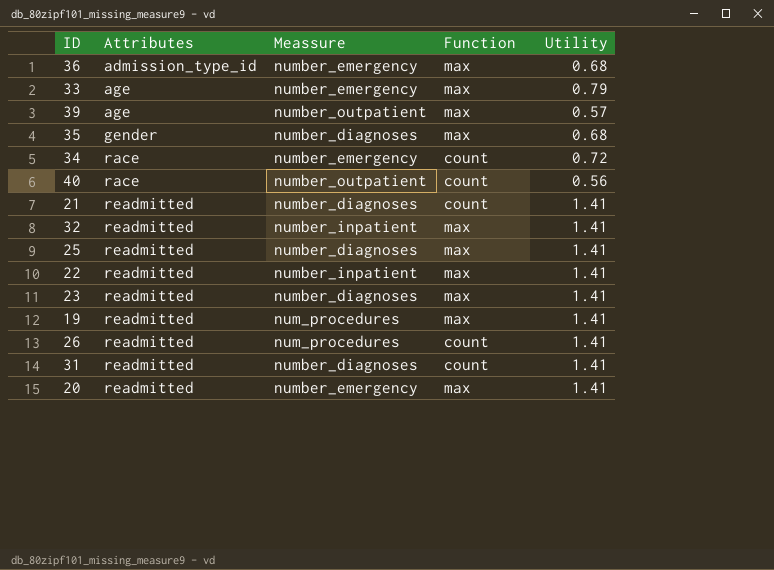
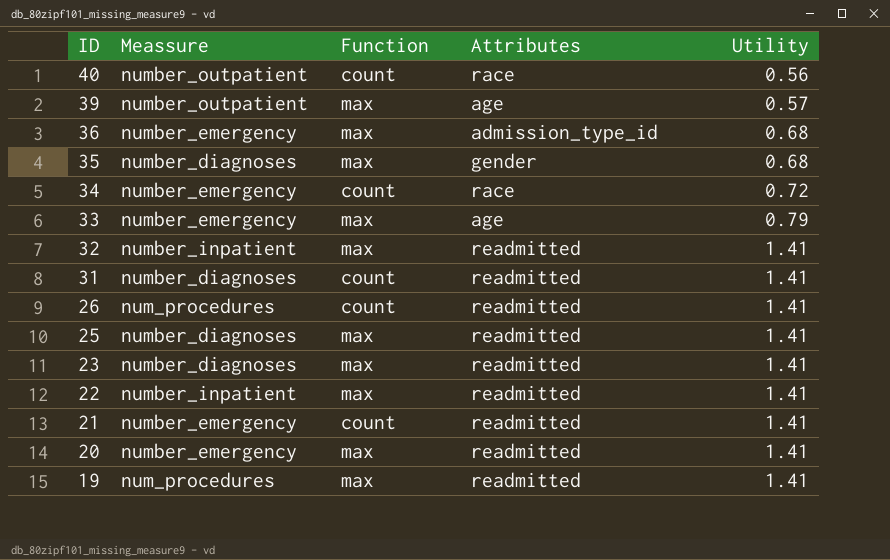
row order: Attributes ascending -> ID descending
column Attributes | position: 2 -> 4
21 | Meassure: number_diagnoses -> number_emergency

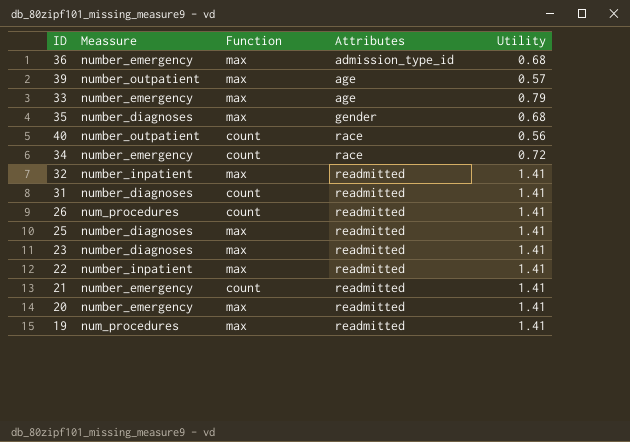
row order: ID descending -> Attributes ascending

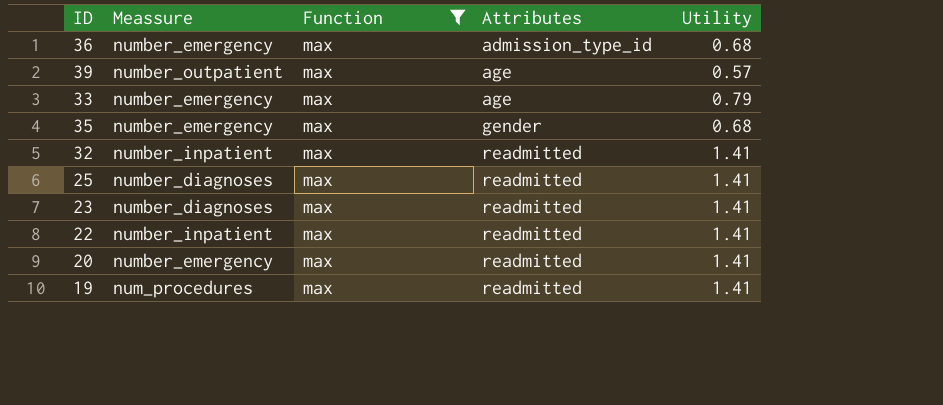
filter: none -> Function = max
35 | Meassure: number_diagnoses -> number_emergency

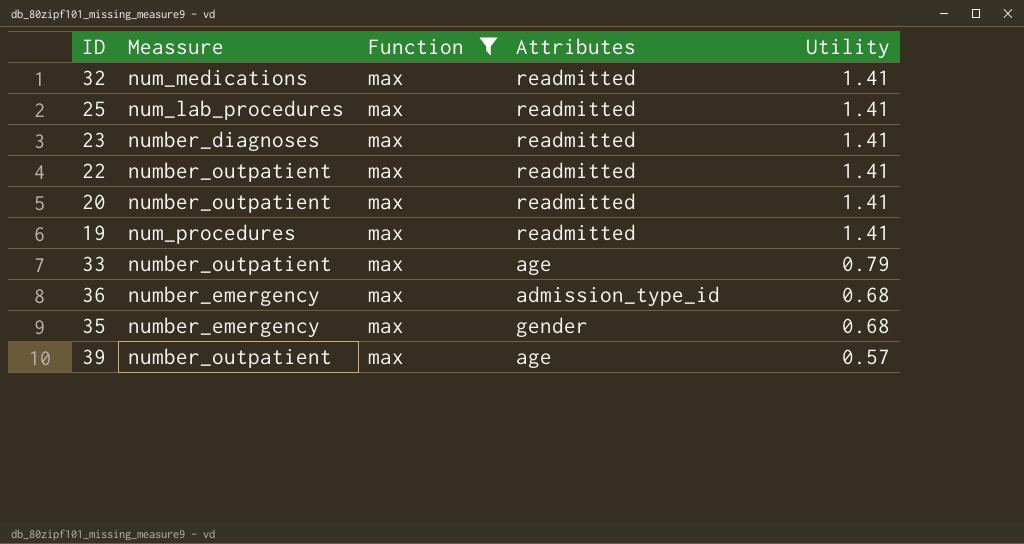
row order: Attributes ascending -> Utility descending
32 | Meassure: number_inpatient -> num_medications
25 | Meassure: number_diagnoses -> num_lab_procedures
22 | Meassure: number_inpatient -> number_outpatient
20 | Meassure: number_emergency -> number_outpatient
33 | Meassure: number_emergency -> number_outpatient

